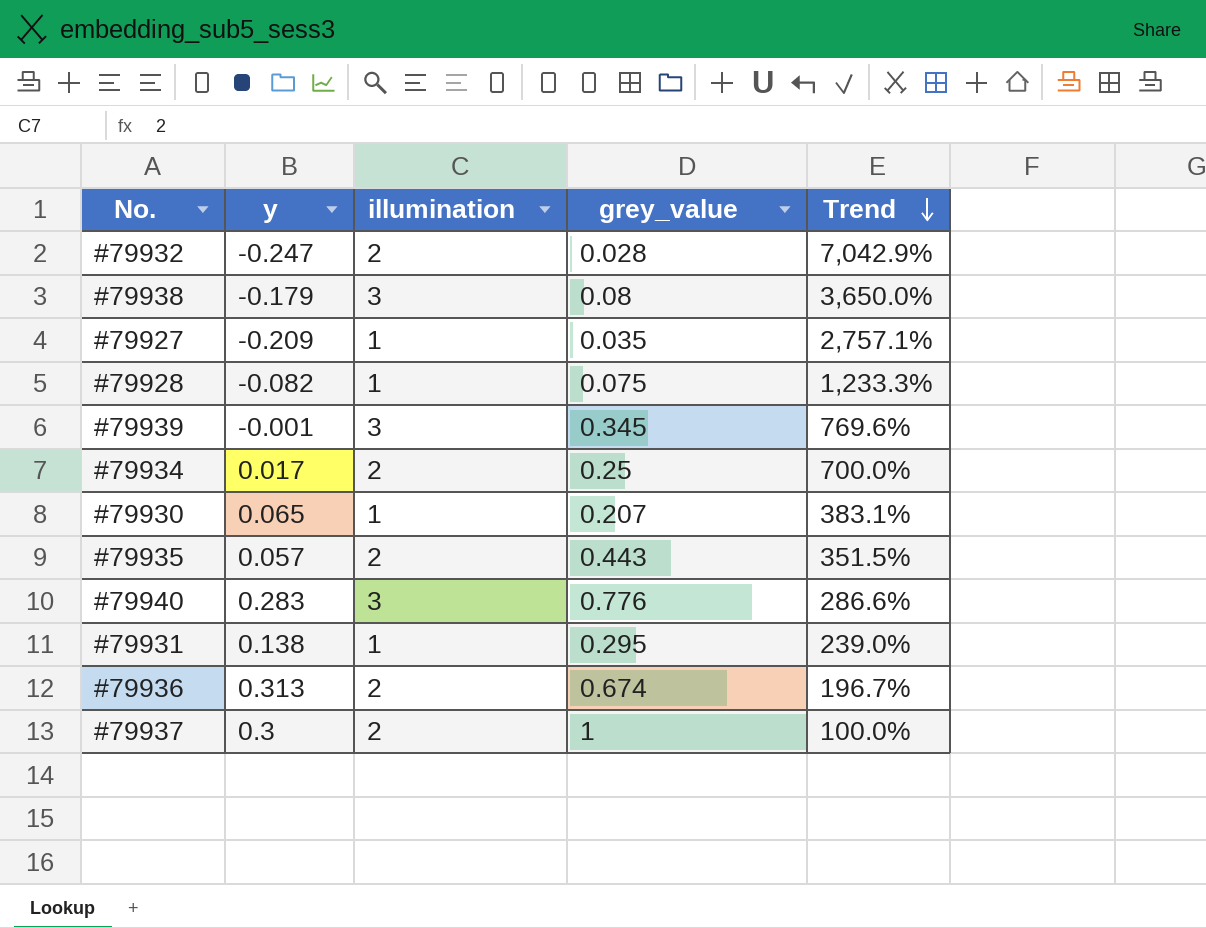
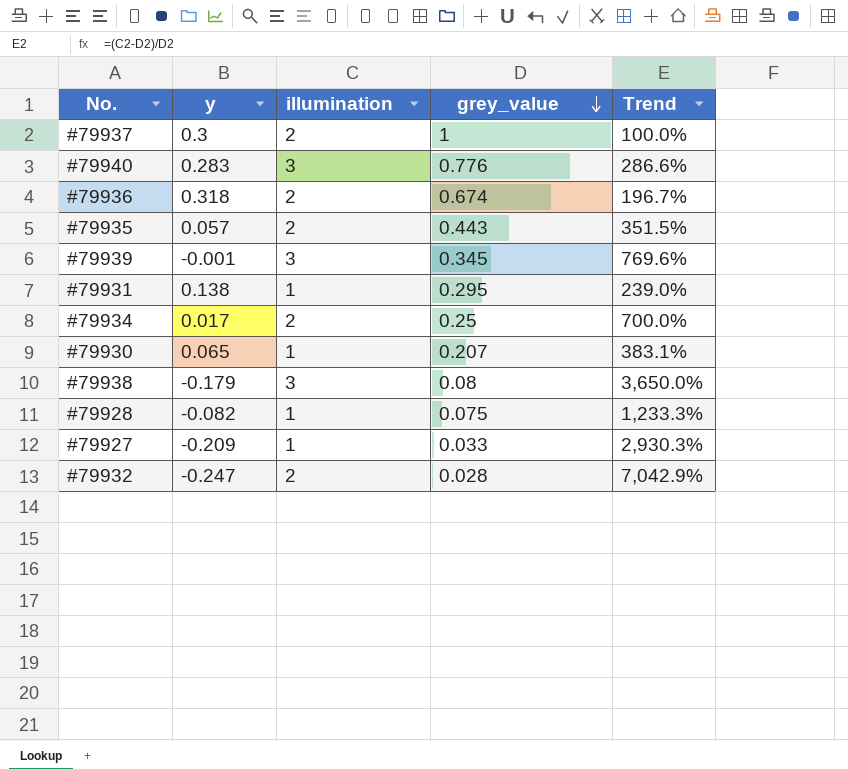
row order: Trend descending -> grey_value descending
#79936 | y: 0.313 -> 0.318
#79927 | grey_value: 0.035 -> 0.033
#79927 | Trend: 2,757.1% -> 2,930.3%

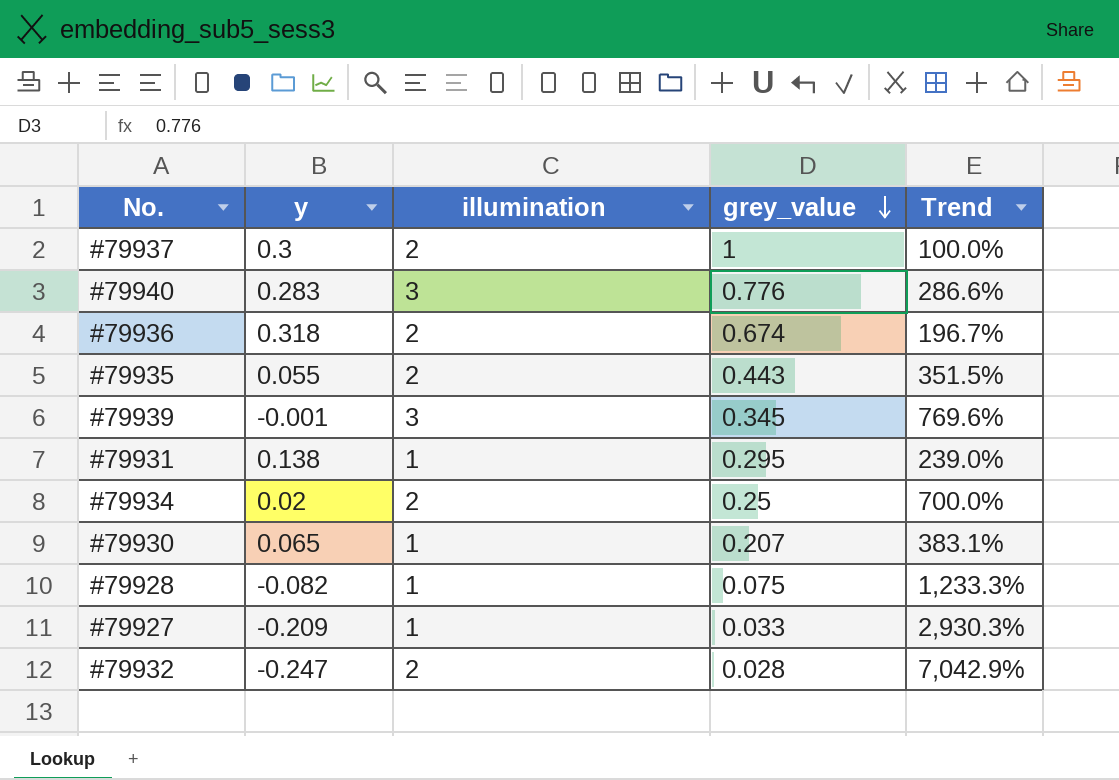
row #79938: -0.179 | 3 | 0.08 | 3,650.0% -> none
#79935 | y: 0.057 -> 0.055
#79934 | y: 0.017 -> 0.02

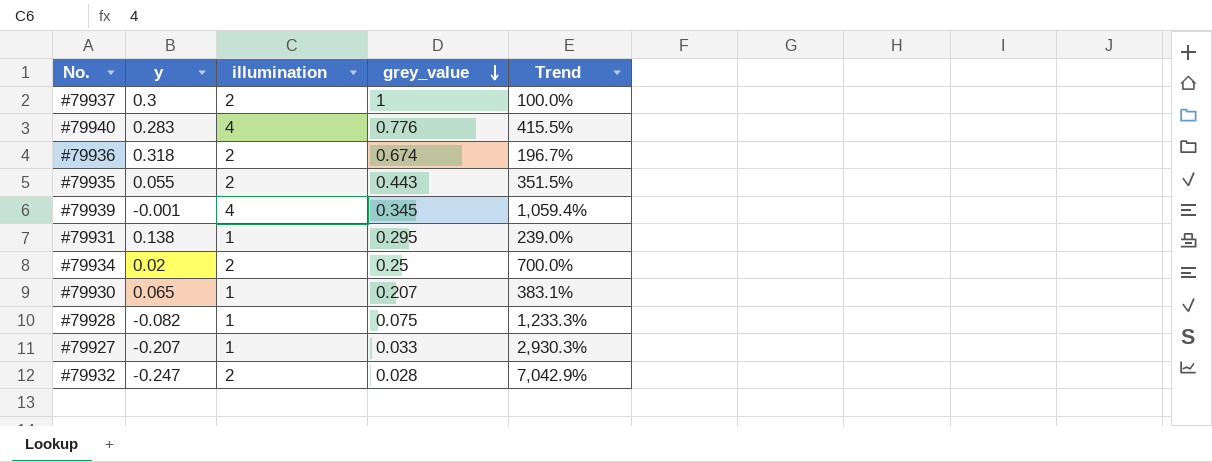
#79940 | illumination: 3 -> 4
#79940 | Trend: 286.6% -> 415.5%
#79939 | illumination: 3 -> 4
#79939 | Trend: 769.6% -> 1,059.4%
#79927 | y: -0.209 -> -0.207

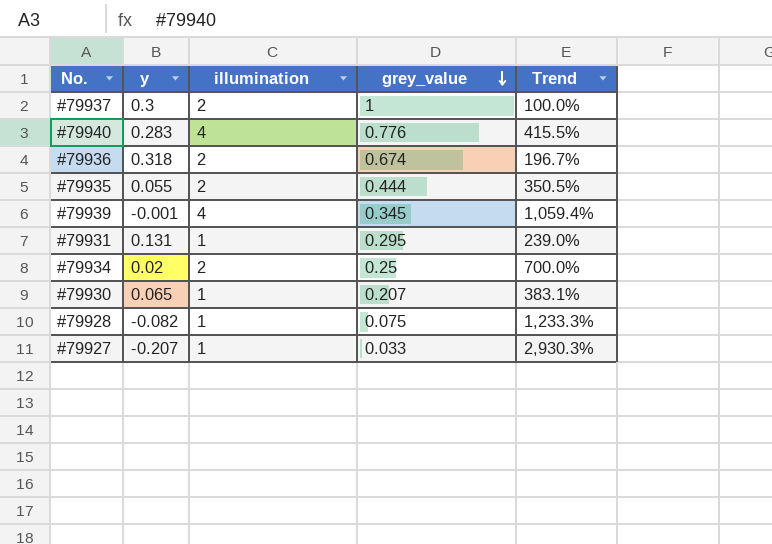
row #79932: -0.247 | 2 | 0.028 | 7,042.9% -> none
#79935 | grey_value: 0.443 -> 0.444
#79935 | Trend: 351.5% -> 350.5%
#79931 | y: 0.138 -> 0.131

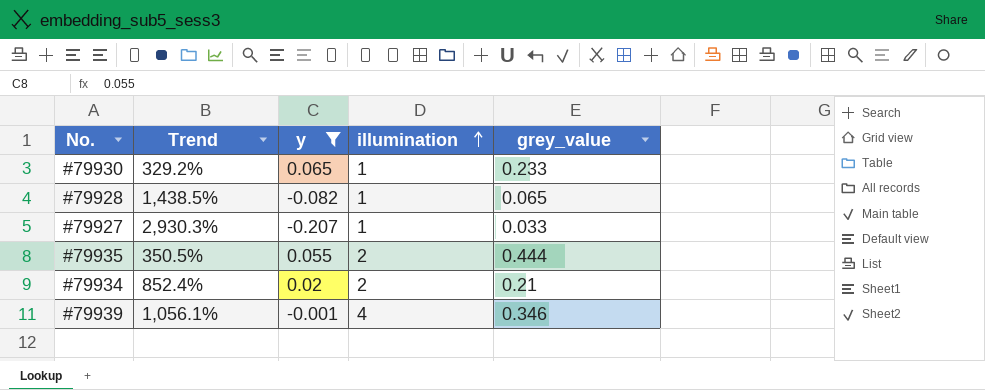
filter: none -> y <= 0.065
row order: grey_value descending -> illumination ascending
column Trend | position: 5 -> 2
#79930 | Trend: 383.1% -> 329.2%
#79930 | grey_value: 0.207 -> 0.233
#79928 | Trend: 1,233.3% -> 1,438.5%
#79928 | grey_value: 0.075 -> 0.065
#79934 | Trend: 700.0% -> 852.4%
#79934 | grey_value: 0.25 -> 0.21
#79939 | Trend: 1,059.4% -> 1,056.1%
#79939 | grey_value: 0.345 -> 0.346

